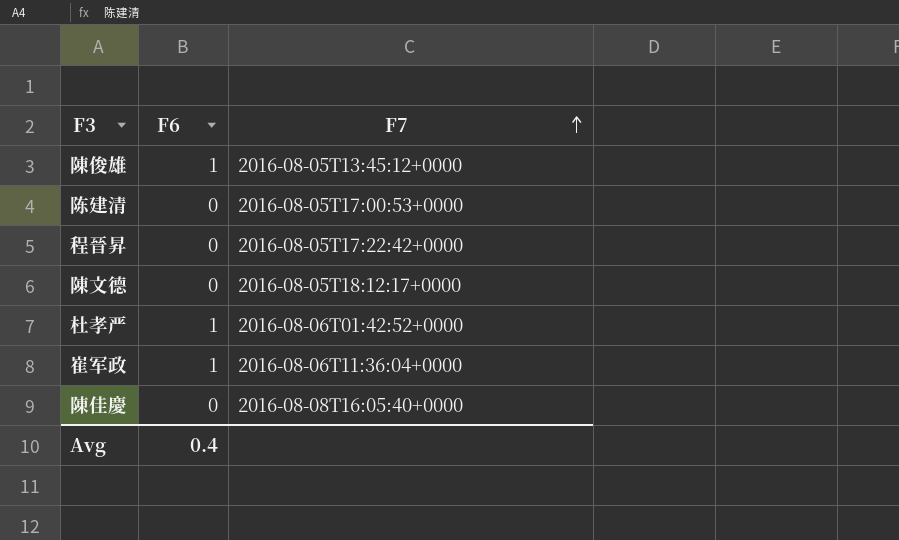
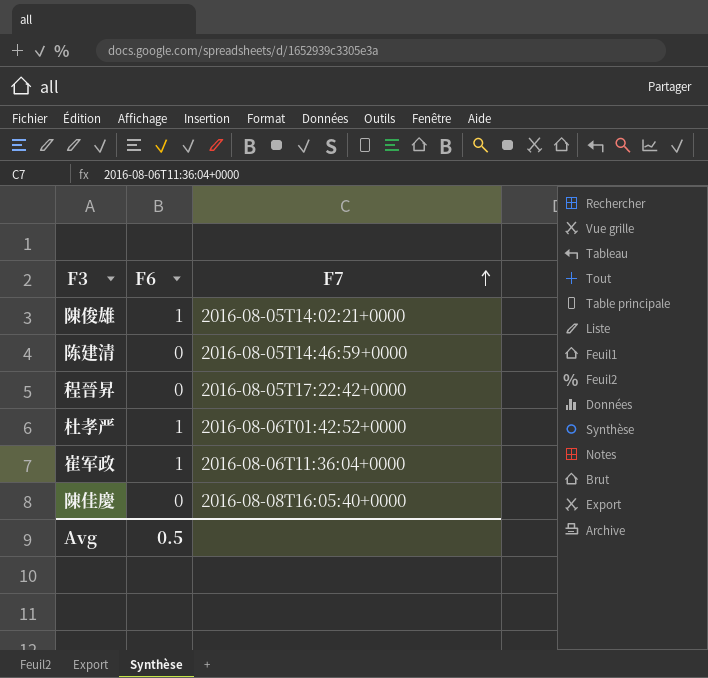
row 陳文德: 0 | 2016-08-05T18:12:17+0000 -> none
陳俊雄 | F7: 2016-08-05T13:45:12+0000 -> 2016-08-05T14:02:21+0000
陈建清 | F7: 2016-08-05T17:00:53+0000 -> 2016-08-05T14:46:59+0000
Avg | F6: 0.4 -> 0.5

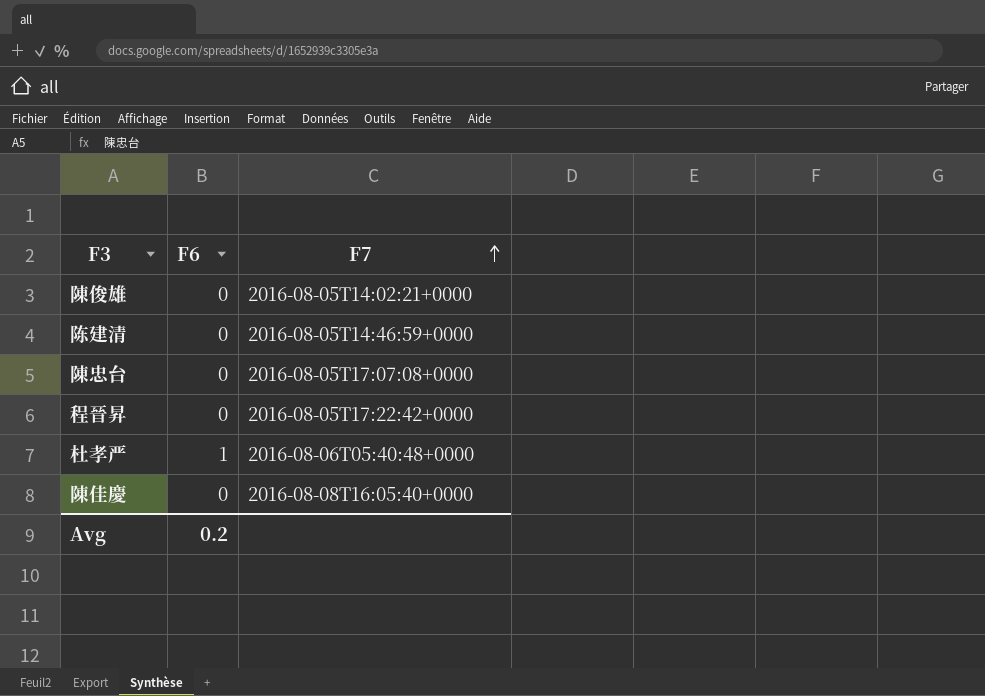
row 崔军政: 1 | 2016-08-06T11:36:04+0000 -> none
陳俊雄 | F6: 1 -> 0
row 陳忠台: none -> 0 | 2016-08-05T17:07:08+0000
杜孝严 | F7: 2016-08-06T01:42:52+0000 -> 2016-08-06T05:40:48+0000
Avg | F6: 0.5 -> 0.2

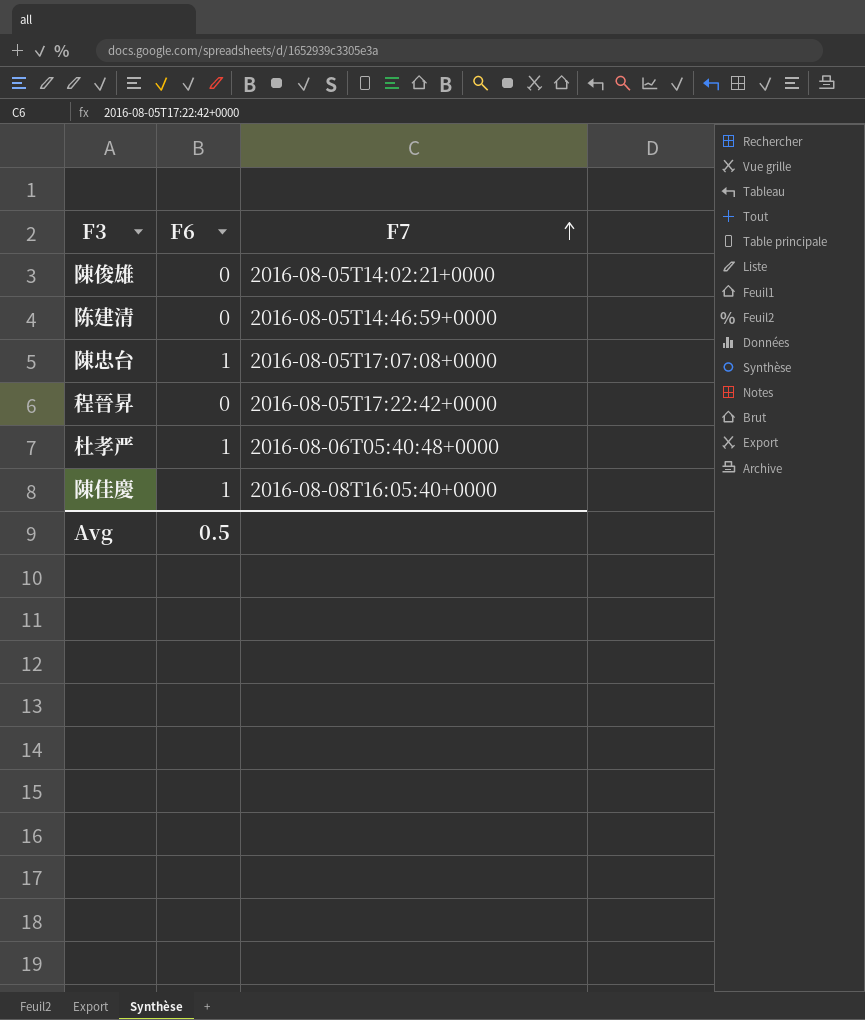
陳忠台 | F6: 0 -> 1
陳佳慶 | F6: 0 -> 1
Avg | F6: 0.2 -> 0.5

